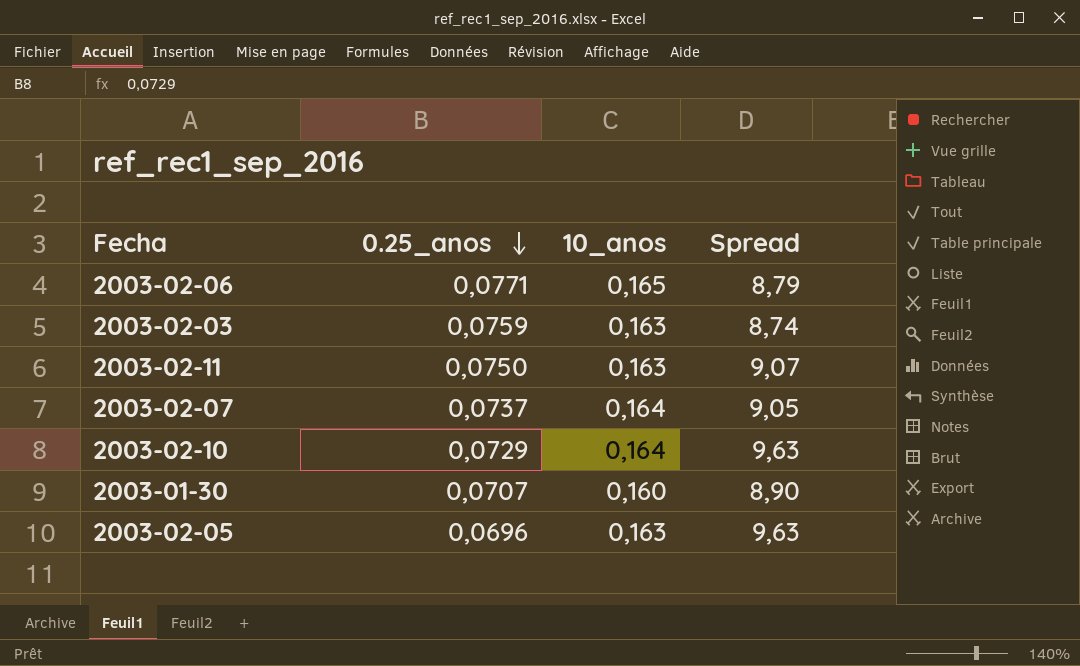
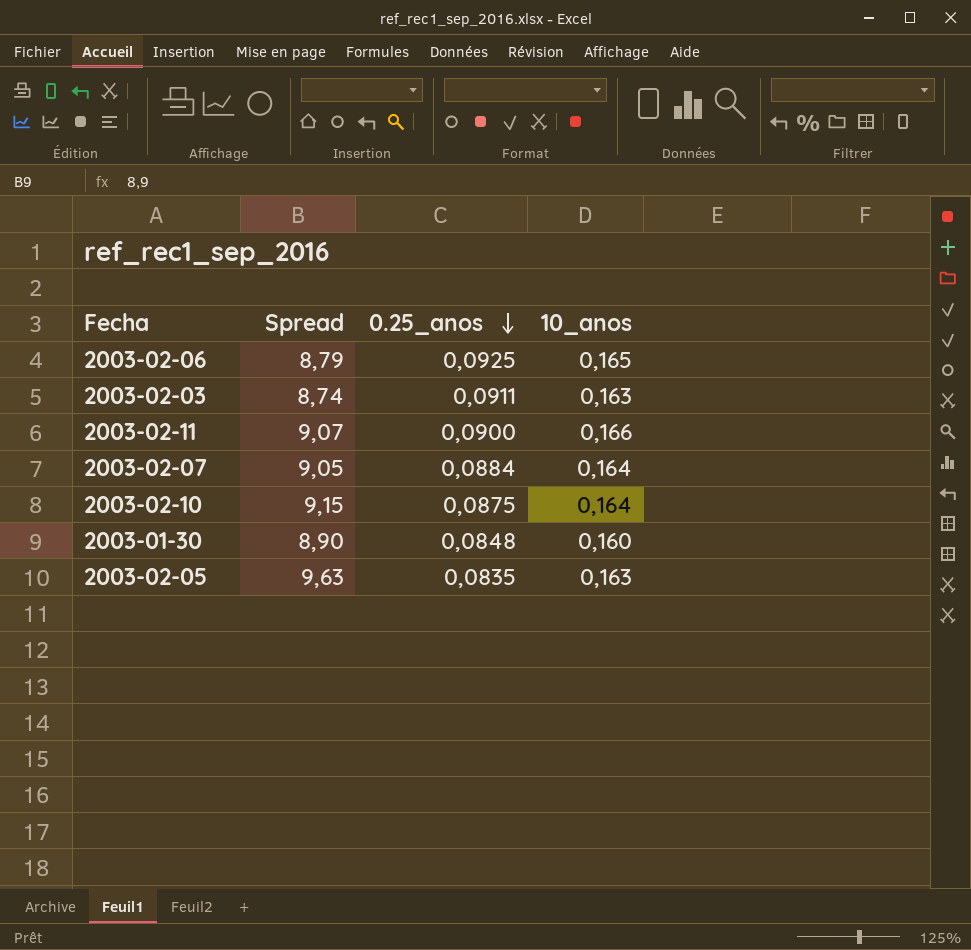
column Spread | position: 4 -> 2
2003-02-06 | 0.25_anos: 0,0771 -> 0,0925
2003-02-03 | 0.25_anos: 0,0759 -> 0,0911
2003-02-11 | 0.25_anos: 0,0750 -> 0,0900
2003-02-11 | 10_anos: 0,163 -> 0,166
2003-02-07 | 0.25_anos: 0,0737 -> 0,0884
2003-02-10 | Spread: 9,63 -> 9,15
2003-02-10 | 0.25_anos: 0,0729 -> 0,0875
2003-01-30 | 0.25_anos: 0,0707 -> 0,0848
2003-02-05 | 0.25_anos: 0,0696 -> 0,0835

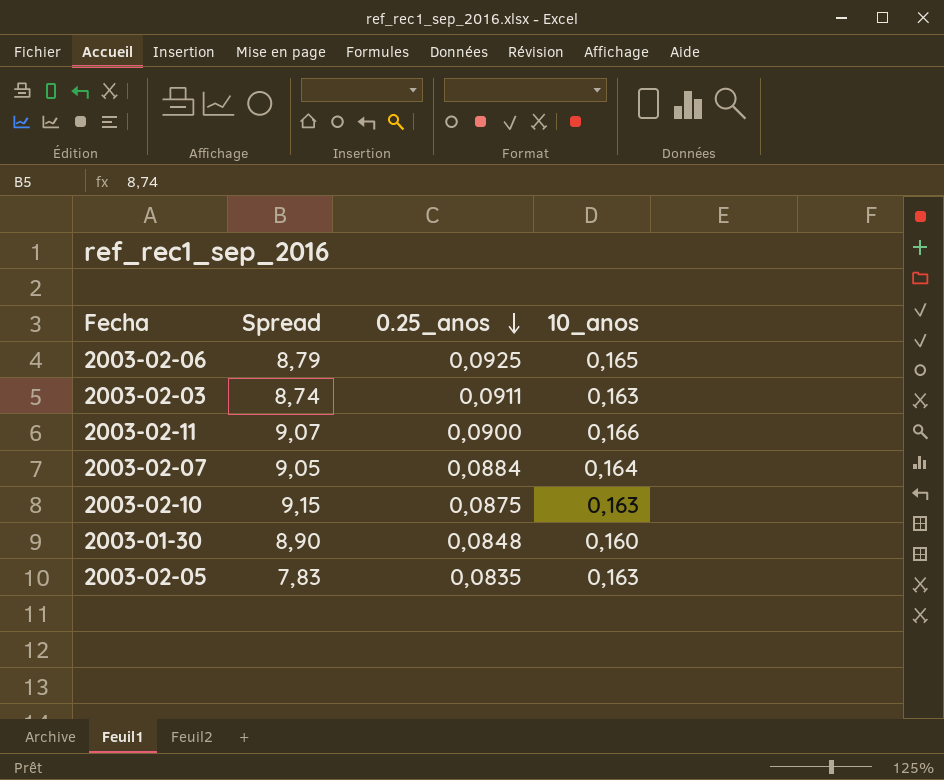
2003-02-10 | 10_anos: 0,164 -> 0,163
2003-02-05 | Spread: 9,63 -> 7,83

